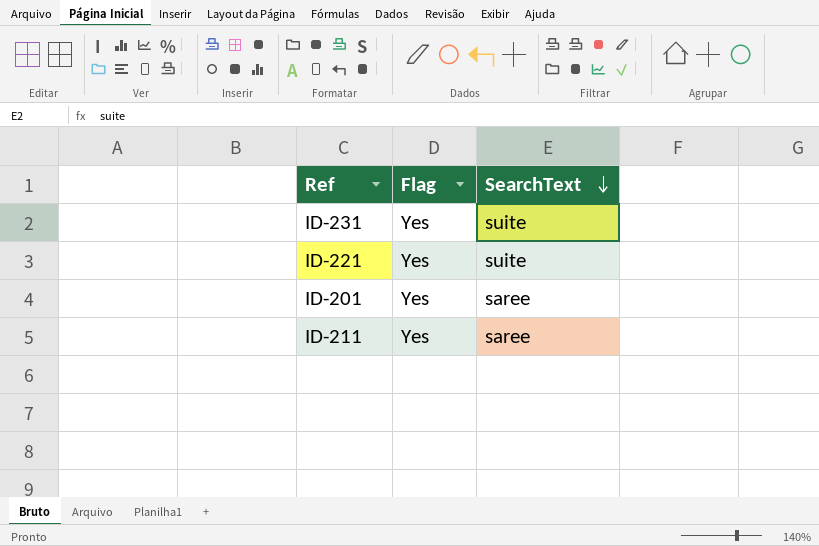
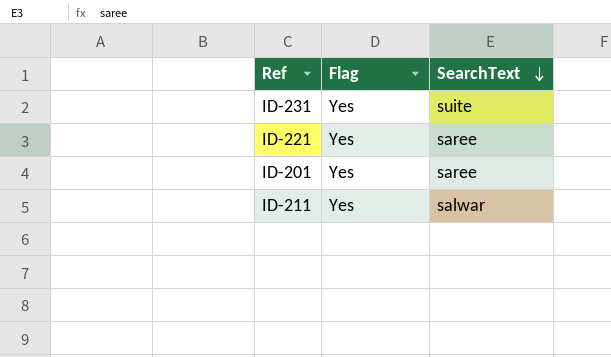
ID-221 | SearchText: suite -> saree
ID-211 | SearchText: saree -> salwar

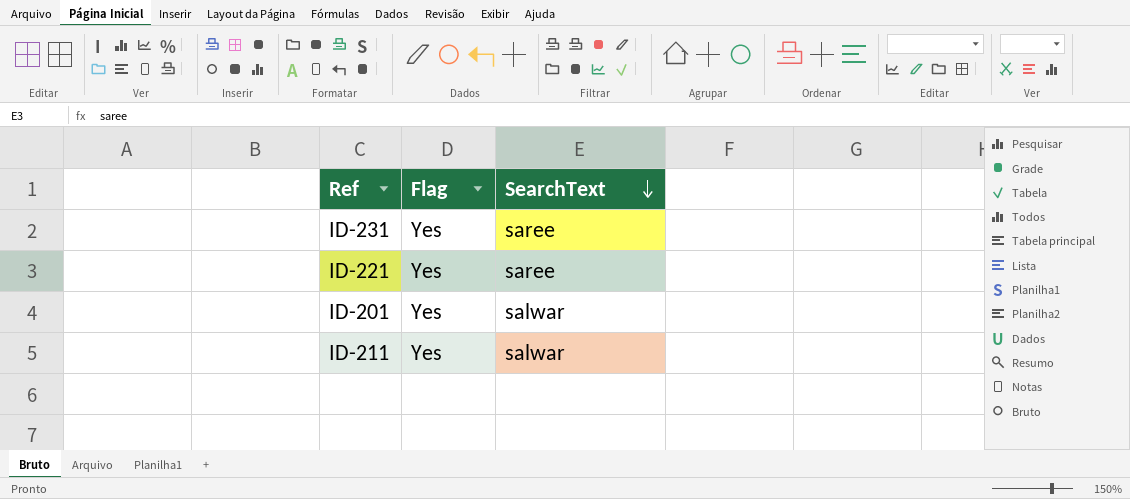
ID-231 | SearchText: suite -> saree
ID-201 | SearchText: saree -> salwar

